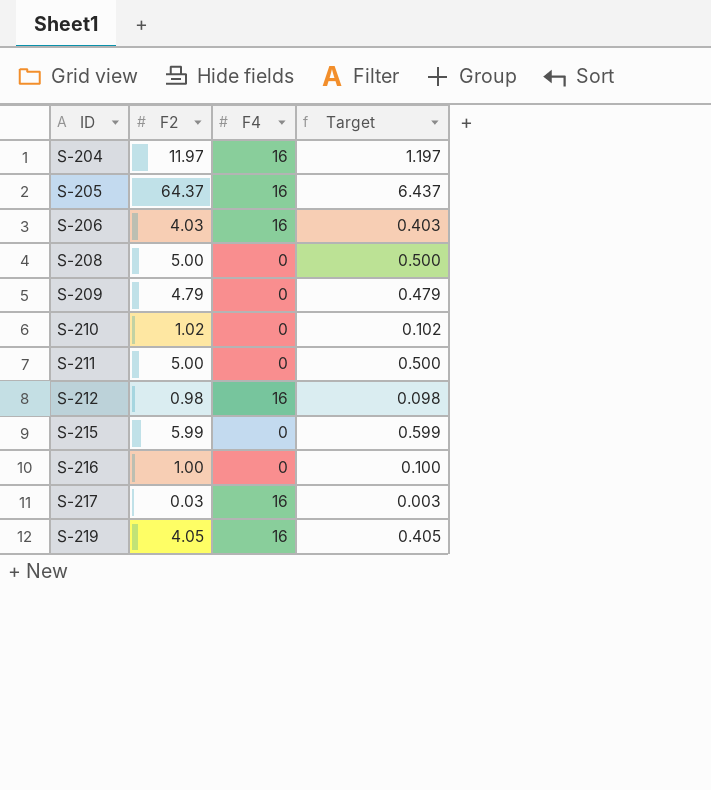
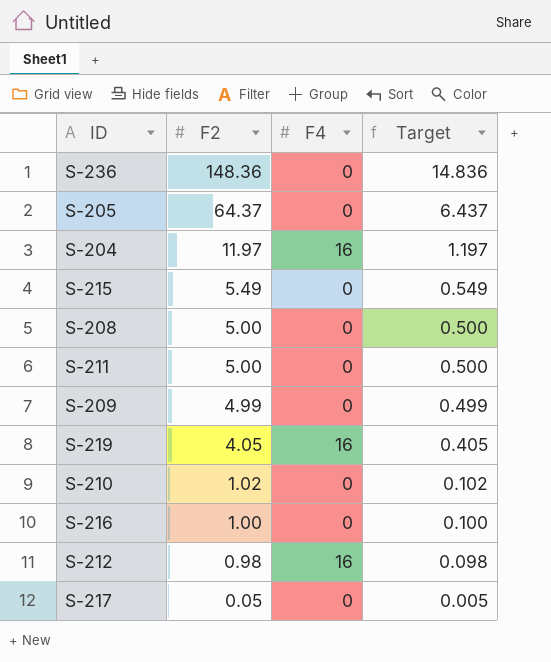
row order: ID ascending -> F2 descending
row S-206: 4.03 | 16 | 0.403 -> none
row S-236: none -> 148.36 | 0 | 14.836
S-205 | F4: 16 -> 0
S-215 | F2: 5.99 -> 5.49
S-215 | Target: 0.599 -> 0.549
S-209 | F2: 4.79 -> 4.99
S-209 | Target: 0.479 -> 0.499
S-217 | F2: 0.03 -> 0.05
S-217 | F4: 16 -> 0
S-217 | Target: 0.003 -> 0.005

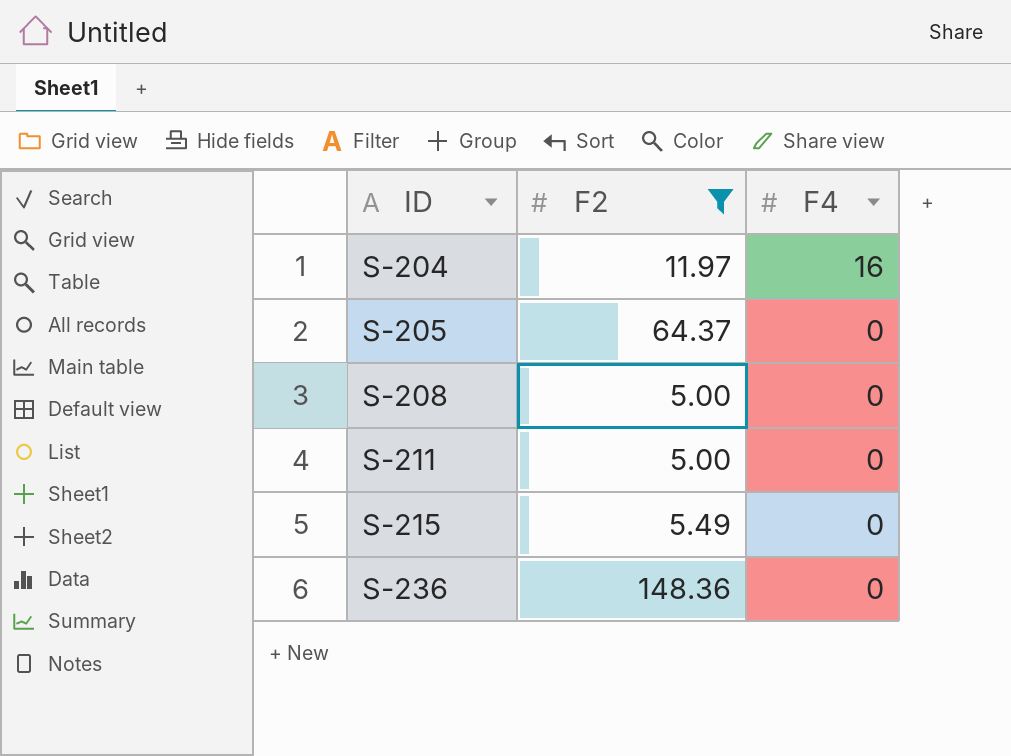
filter: none -> F2 >= 5.00
row order: F2 descending -> ID ascending
column Target | formula: [F2] * 0.1 -> none

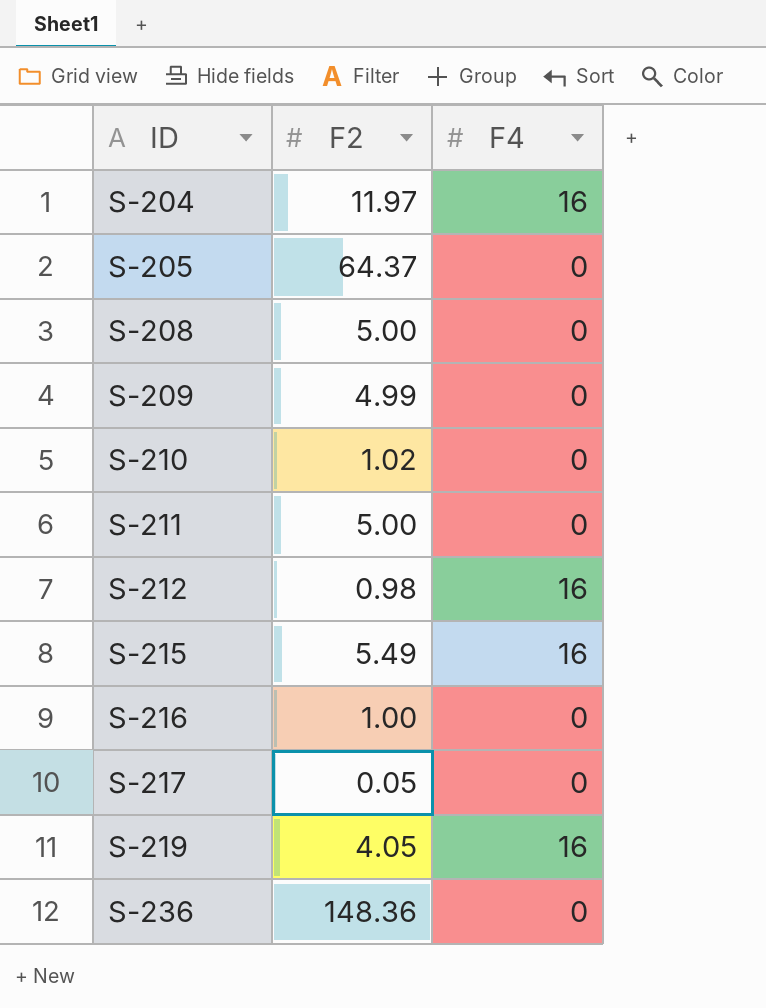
filter: F2 >= 5.00 -> none
S-215 | F4: 0 -> 16

